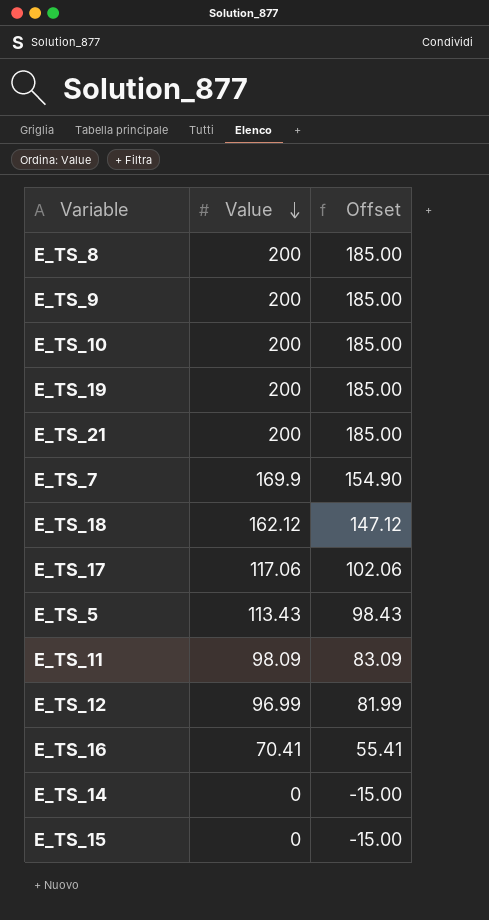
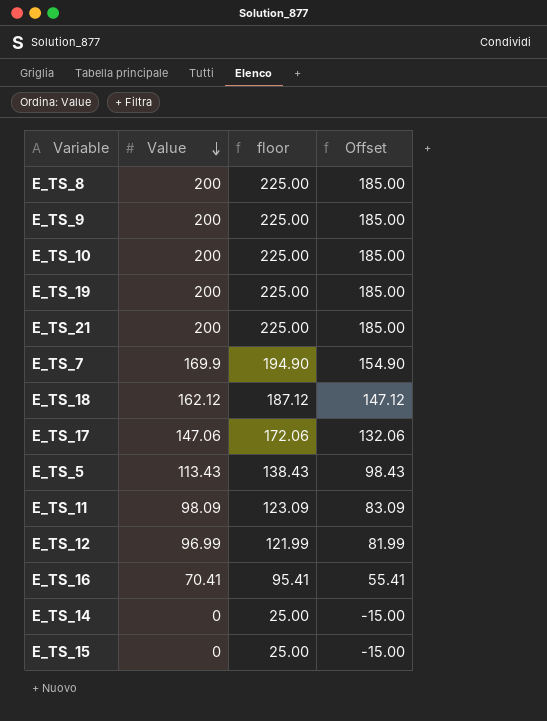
column floor | formula: none -> [Value] + 25
E_TS_17 | Value: 117.06 -> 147.06
E_TS_17 | Offset: 102.06 -> 132.06

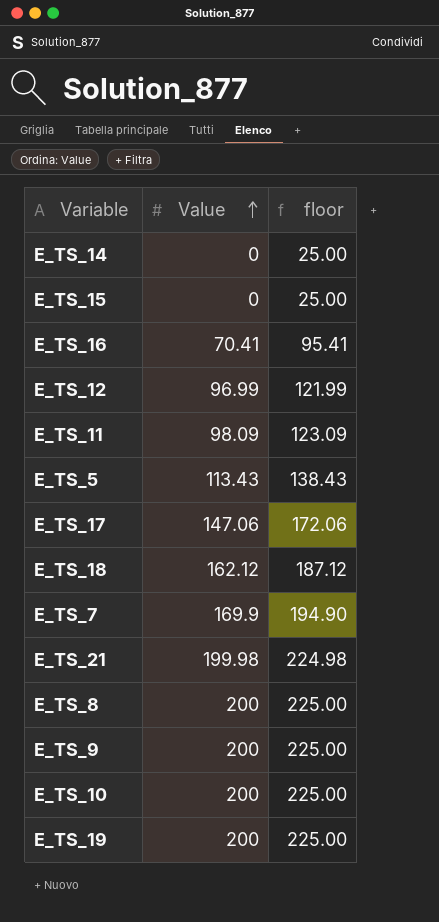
row order: Value descending -> Value ascending
column Offset | formula: [Value] - 15 -> none
E_TS_21 | Value: 200 -> 199.98
E_TS_21 | floor: 225.00 -> 224.98

